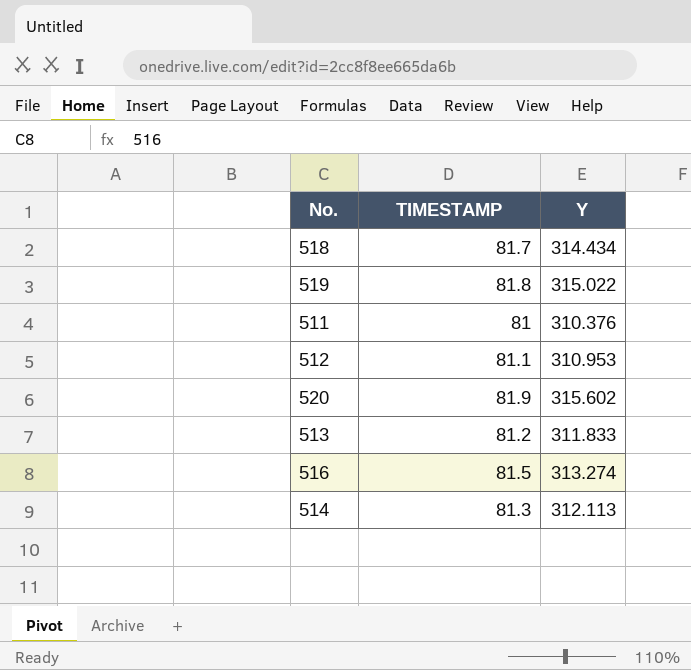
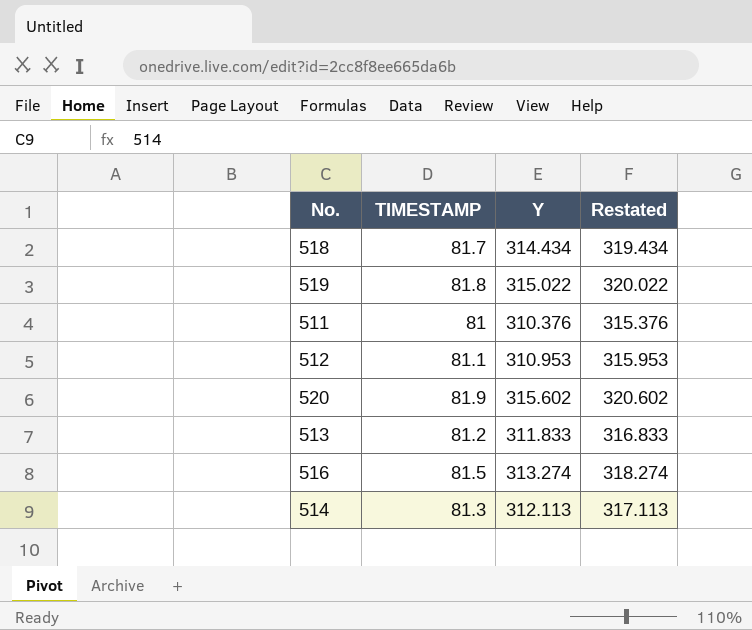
column Restated | formula: none -> [Y] + 5

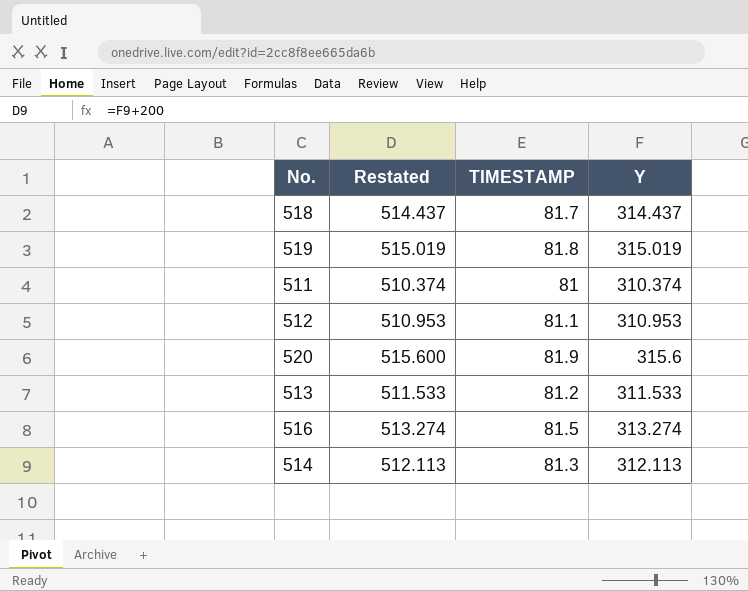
column Restated | formula: [Y] + 5 -> [Y] + 200
column Restated | position: 4 -> 2
518 | Y: 314.434 -> 314.437
519 | Y: 315.022 -> 315.019
511 | Y: 310.376 -> 310.374
520 | Y: 315.602 -> 315.6
513 | Y: 311.833 -> 311.533

